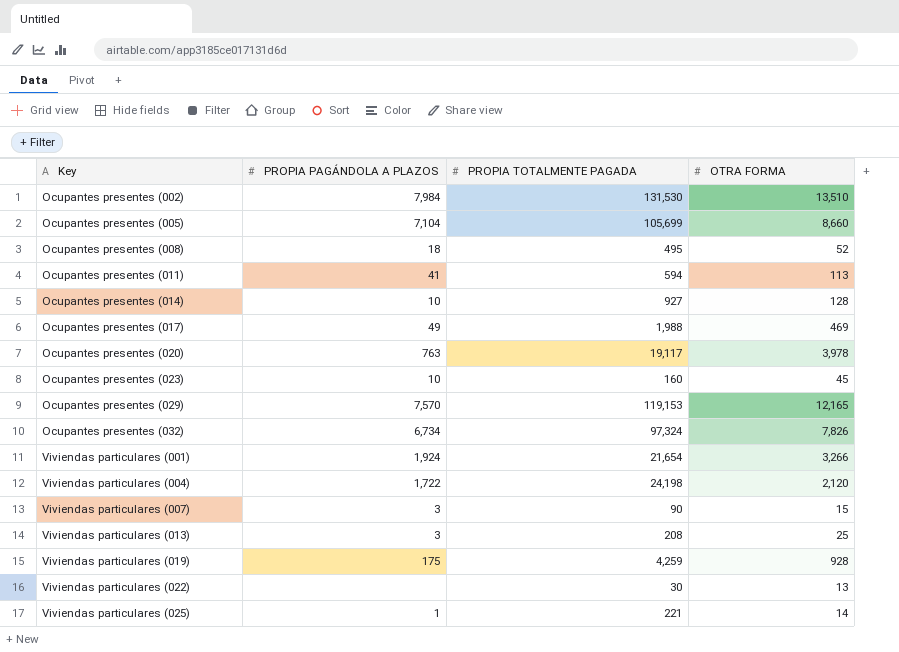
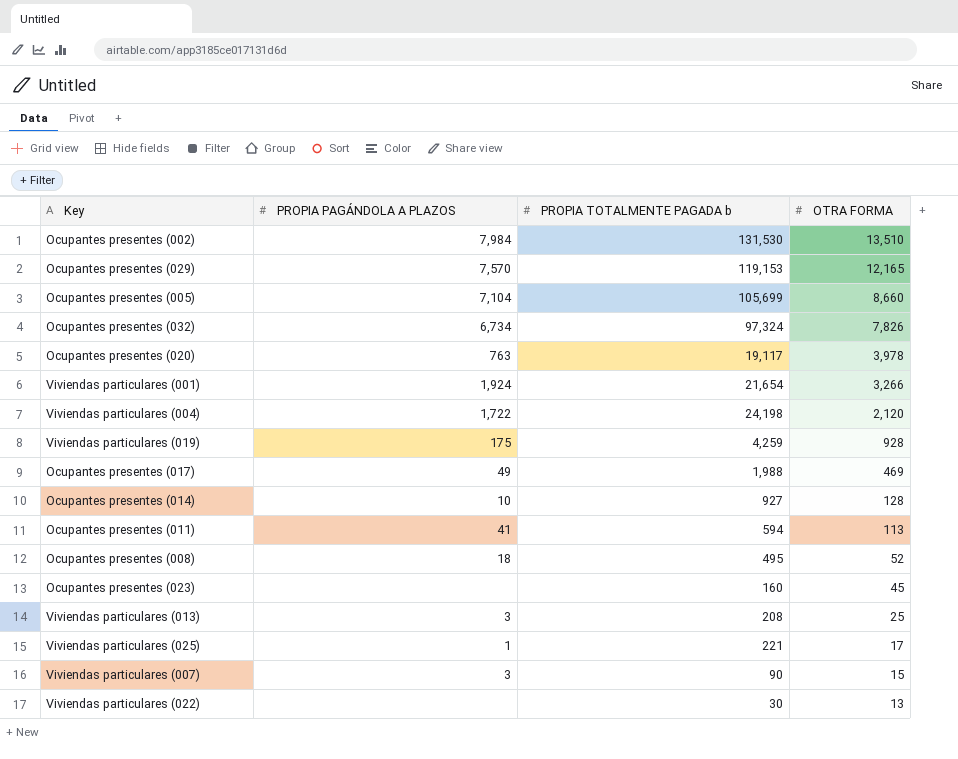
row order: Key ascending -> OTRA FORMA descending
column name: PROPIA TOTALMENTE PAGADA -> PROPIA TOTALMENTE PAGADA b
Ocupantes presentes (023) | PROPIA PAGÁNDOLA A PLAZOS: 10 -> none
Viviendas particulares (025) | OTRA FORMA: 14 -> 17

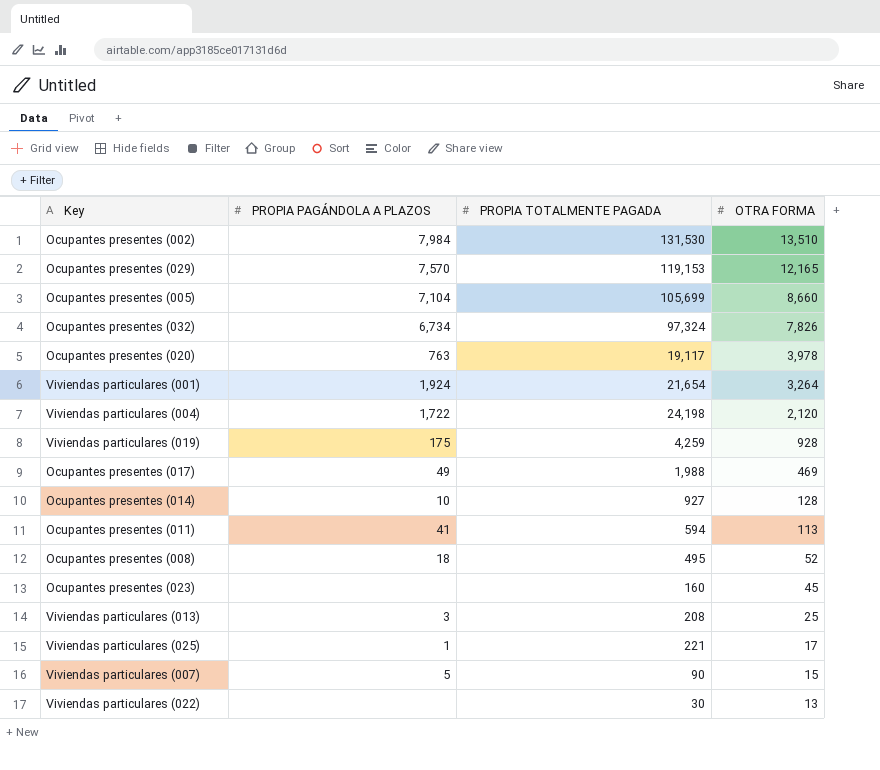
column name: PROPIA TOTALMENTE PAGADA b -> PROPIA TOTALMENTE PAGADA
Viviendas particulares (001) | OTRA FORMA: 3,266 -> 3,264
Viviendas particulares (007) | PROPIA PAGÁNDOLA A PLAZOS: 3 -> 5

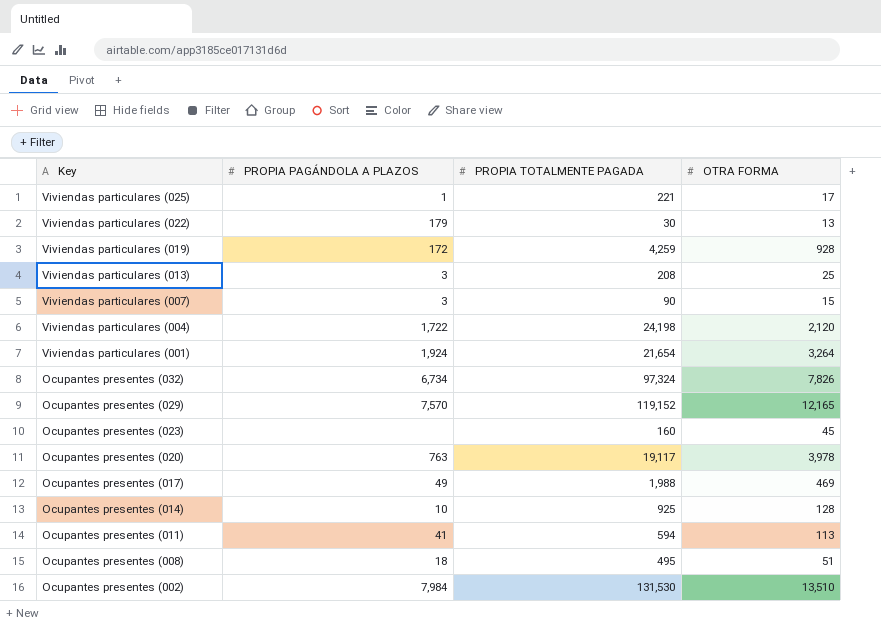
row order: OTRA FORMA descending -> Key descending
row Ocupantes presentes (005): 7,104 | 105,699 | 8,660 -> none
Viviendas particulares (022) | PROPIA PAGÁNDOLA A PLAZOS: none -> 179
Viviendas particulares (019) | PROPIA PAGÁNDOLA A PLAZOS: 175 -> 172
Viviendas particulares (007) | PROPIA PAGÁNDOLA A PLAZOS: 5 -> 3
Ocupantes presentes (029) | PROPIA TOTALMENTE PAGADA: 119,153 -> 119,152
Ocupantes presentes (014) | PROPIA TOTALMENTE PAGADA: 927 -> 925
Ocupantes presentes (008) | OTRA FORMA: 52 -> 51

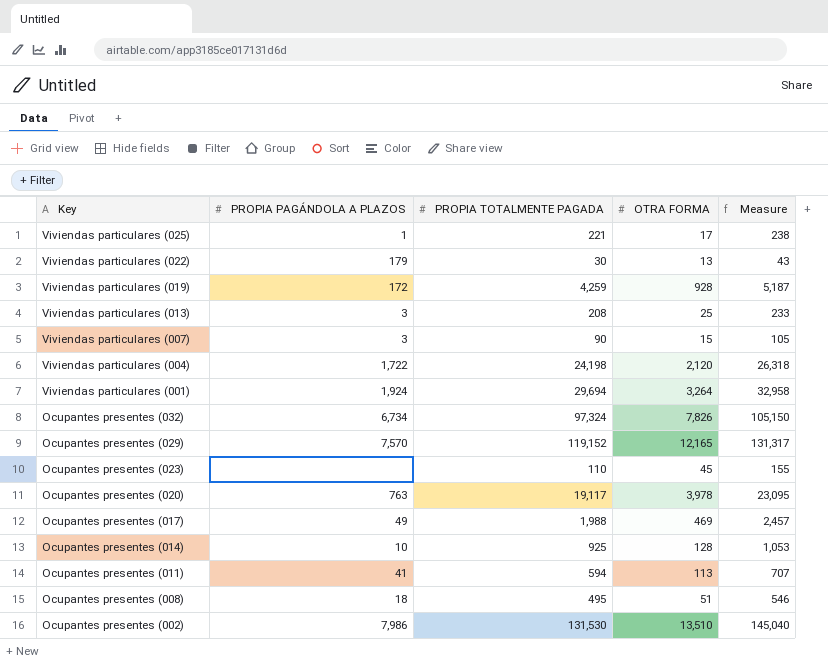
column Measure | formula: none -> [PROPIA TOTALMENTE PAGADA] + [OTRA FORMA]
Viviendas particulares (001) | PROPIA TOTALMENTE PAGADA: 21,654 -> 29,694
Ocupantes presentes (023) | PROPIA TOTALMENTE PAGADA: 160 -> 110
Ocupantes presentes (002) | PROPIA PAGÁNDOLA A PLAZOS: 7,984 -> 7,986

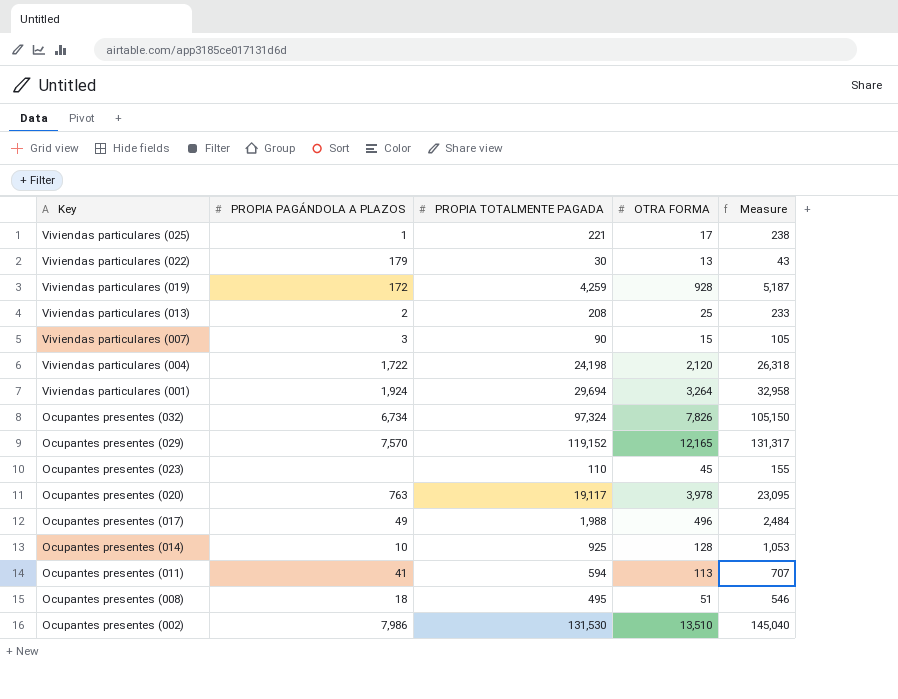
Viviendas particulares (013) | PROPIA PAGÁNDOLA A PLAZOS: 3 -> 2
Ocupantes presentes (017) | OTRA FORMA: 469 -> 496
Ocupantes presentes (017) | Measure: 2,457 -> 2,484

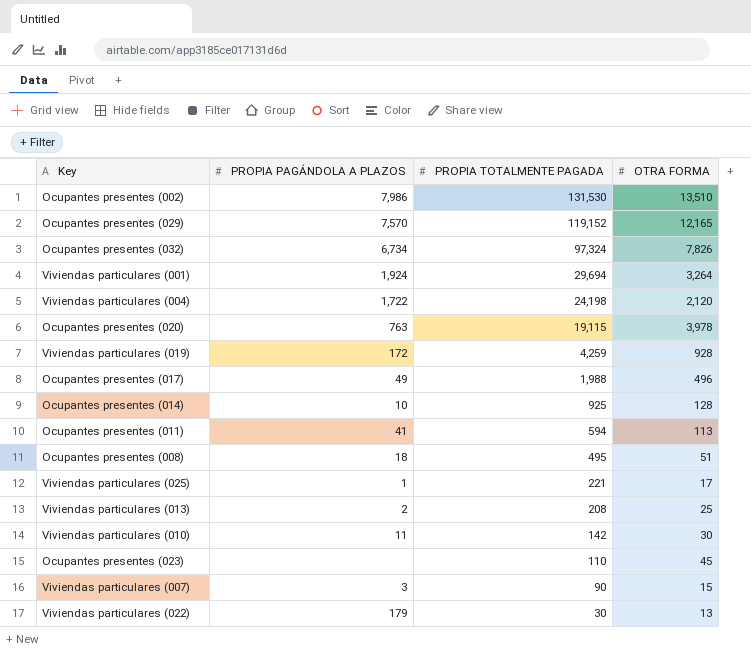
row order: Key descending -> PROPIA TOTALMENTE PAGADA descending
column Measure | formula: [PROPIA TOTALMENTE PAGADA] + [OTRA FORMA] -> none
Ocupantes presentes (020) | PROPIA TOTALMENTE PAGADA: 19,117 -> 19,115
row Viviendas particulares (010): none -> 11 | 142 | 30

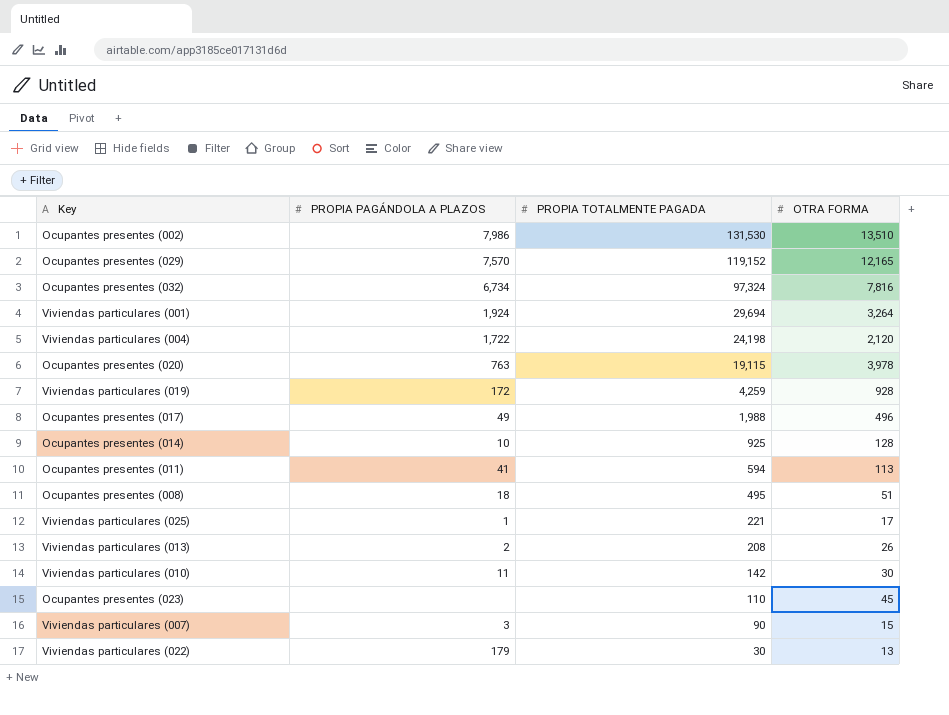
Ocupantes presentes (032) | OTRA FORMA: 7,826 -> 7,816
Viviendas particulares (013) | OTRA FORMA: 25 -> 26

